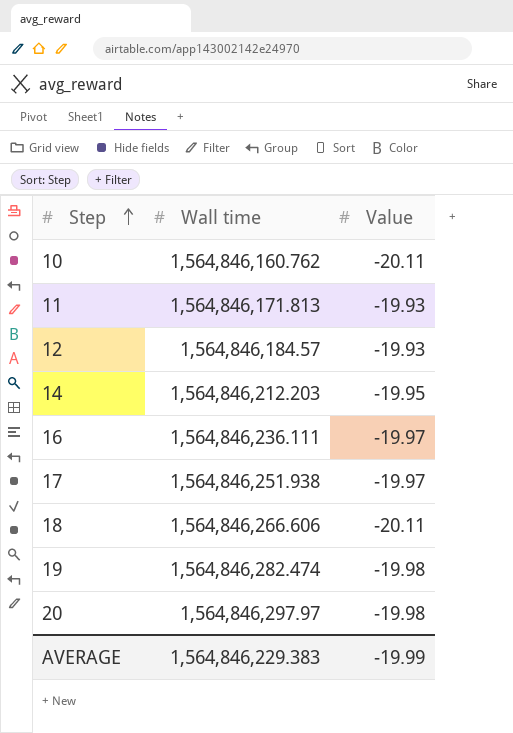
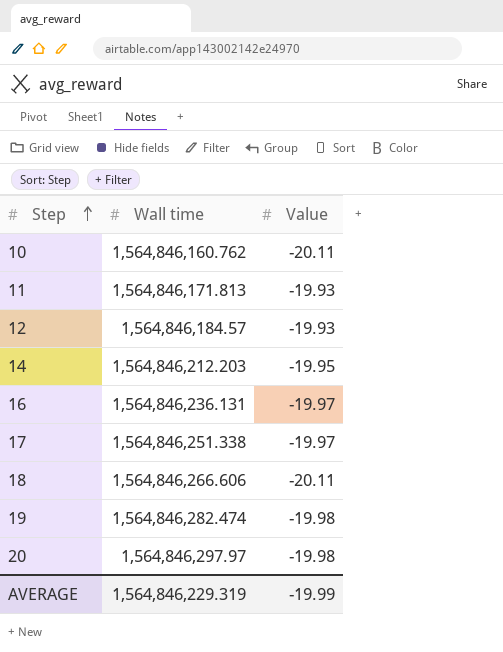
16 | Wall time: 1,564,846,236.111 -> 1,564,846,236.131
17 | Wall time: 1,564,846,251.938 -> 1,564,846,251.338
AVERAGE | Wall time: 1,564,846,229.383 -> 1,564,846,229.319

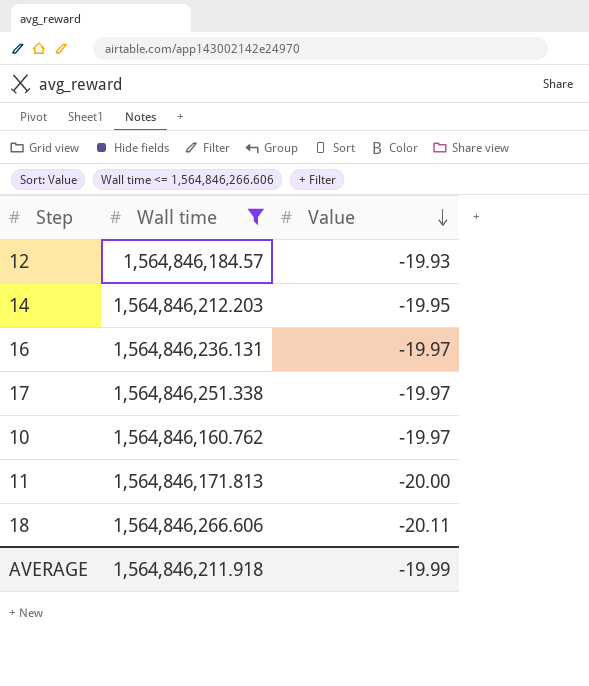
filter: none -> Wall time <= 1,564,846,266.606
row order: Step ascending -> Value descending
10 | Value: -20.11 -> -19.97
11 | Value: -19.93 -> -20.00
AVERAGE | Wall time: 1,564,846,229.319 -> 1,564,846,211.918

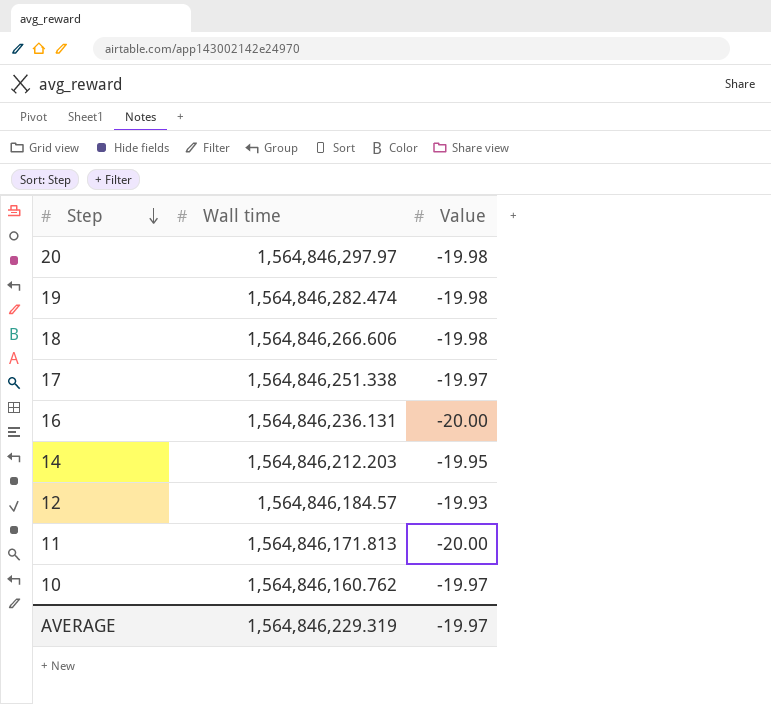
filter: Wall time <= 1,564,846,266.606 -> none
row order: Value descending -> Step descending
18 | Value: -20.11 -> -19.98
16 | Value: -19.97 -> -20.00
AVERAGE | Wall time: 1,564,846,211.918 -> 1,564,846,229.319
AVERAGE | Value: -19.99 -> -19.97

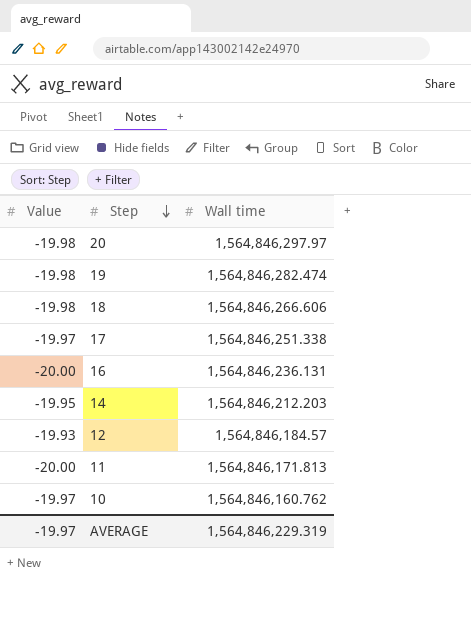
column Value | position: 3 -> 1

